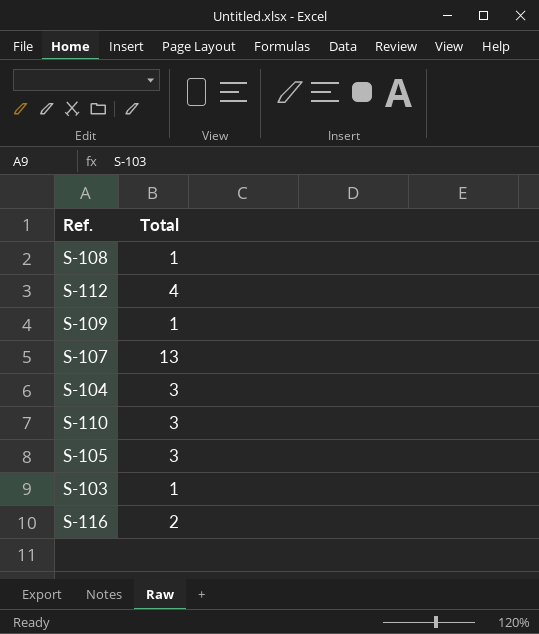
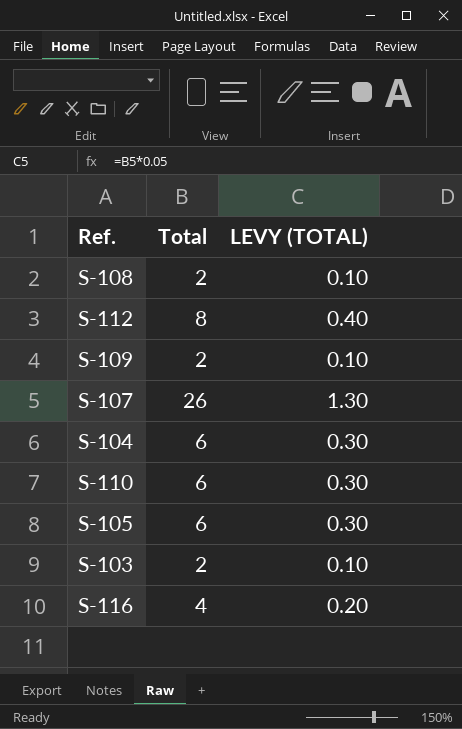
column LEVY (TOTAL) | formula: none -> [Total] * 0.05
S-108 | Total: 1 -> 2
S-112 | Total: 4 -> 8
S-109 | Total: 1 -> 2
S-107 | Total: 13 -> 26
S-104 | Total: 3 -> 6
S-110 | Total: 3 -> 6
S-105 | Total: 3 -> 6
S-103 | Total: 1 -> 2
S-116 | Total: 2 -> 4

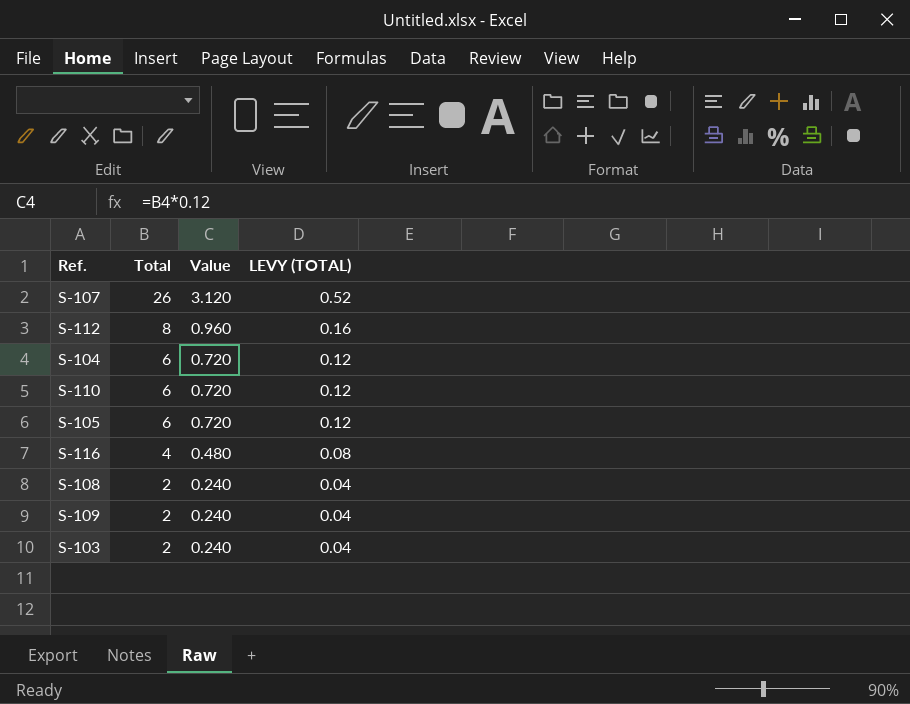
row order: none -> Total descending
column Value | formula: none -> [Total] * 0.12
column LEVY (TOTAL) | formula: [Total] * 0.05 -> [Total] * 0.02

